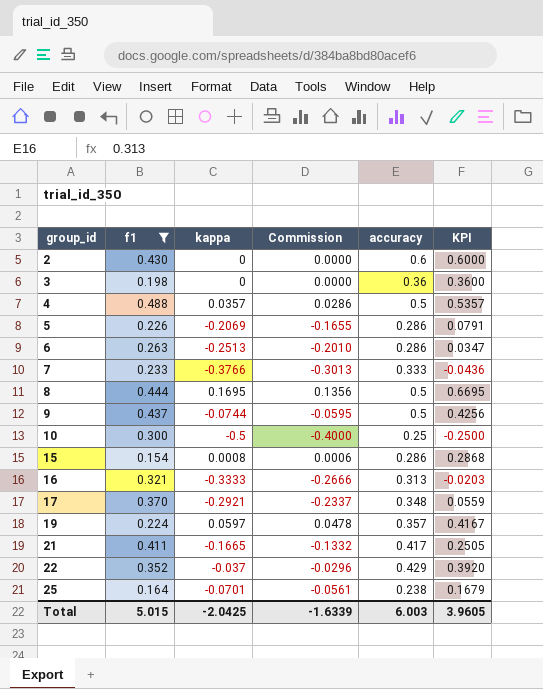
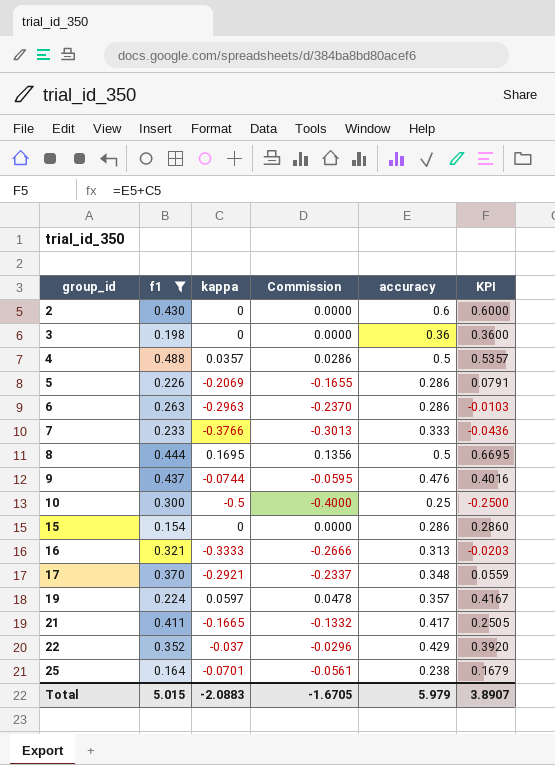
6 | kappa: -0.2513 -> -0.2963
6 | Commission: -0.2010 -> -0.2370
6 | KPI: 0.0347 -> -0.0103
9 | accuracy: 0.5 -> 0.476
9 | KPI: 0.4256 -> 0.4016
15 | kappa: 0.0008 -> 0
15 | Commission: 0.0006 -> 0.0000
15 | KPI: 0.2868 -> 0.2860
Total | kappa: -2.0425 -> -2.0883
Total | Commission: -1.6339 -> -1.6705
Total | accuracy: 6.003 -> 5.979
Total | KPI: 3.9605 -> 3.8907

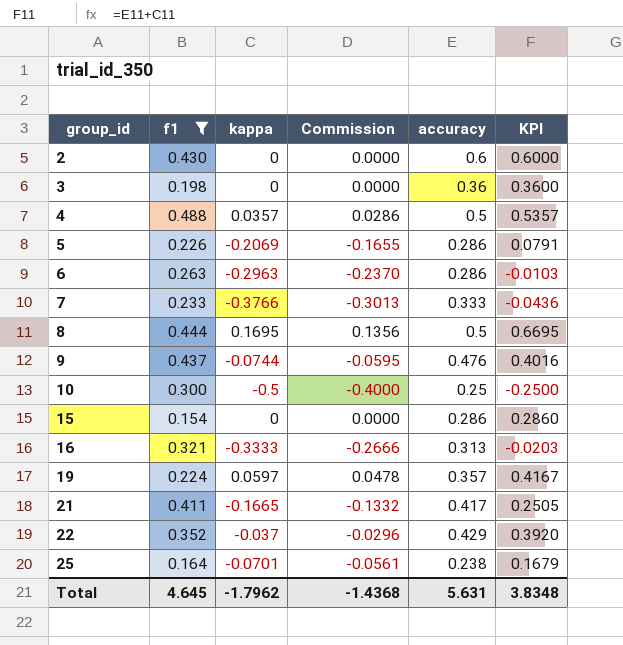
row 17: 0.370 | -0.2921 | -0.2337 | 0.348 | 0.0559 -> none
Total | f1: 5.015 -> 4.645
Total | kappa: -2.0883 -> -1.7962
Total | Commission: -1.6705 -> -1.4368
Total | accuracy: 5.979 -> 5.631
Total | KPI: 3.8907 -> 3.8348

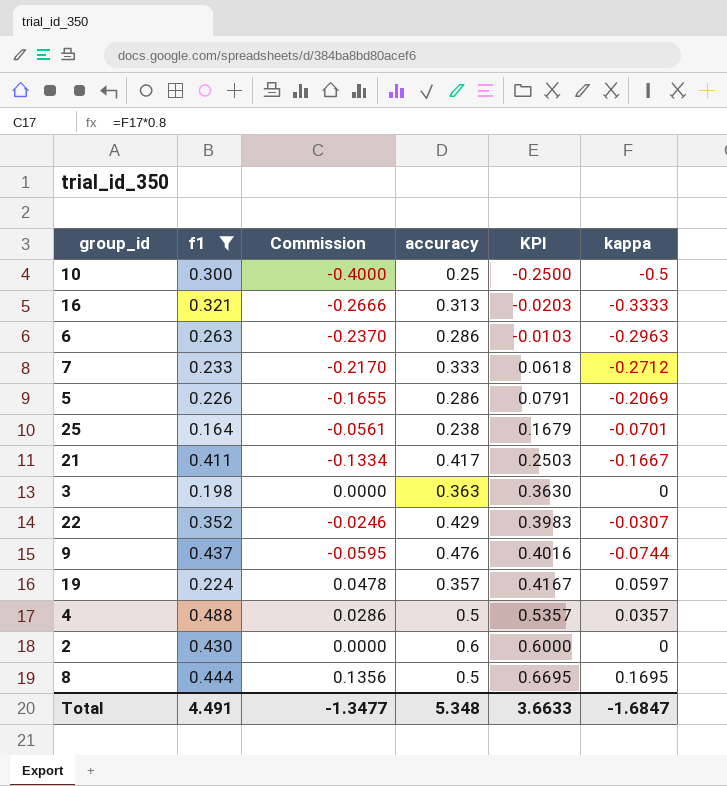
row order: group_id ascending -> KPI ascending
column kappa | position: 3 -> 6
row 15: 0.154 | 0 | 0.0000 | 0.286 | 0.2860 -> none
7 | Commission: -0.3013 -> -0.2170
7 | KPI: -0.0436 -> 0.0618
7 | kappa: -0.3766 -> -0.2712
21 | Commission: -0.1332 -> -0.1334
21 | KPI: 0.2505 -> 0.2503
21 | kappa: -0.1665 -> -0.1667
3 | accuracy: 0.36 -> 0.363
3 | KPI: 0.3600 -> 0.3630
22 | Commission: -0.0296 -> -0.0246
22 | KPI: 0.3920 -> 0.3983
22 | kappa: -0.037 -> -0.0307
Total | f1: 4.645 -> 4.491
Total | Commission: -1.4368 -> -1.3477
Total | accuracy: 5.631 -> 5.348
Total | KPI: 3.8348 -> 3.6633
Total | kappa: -1.7962 -> -1.6847

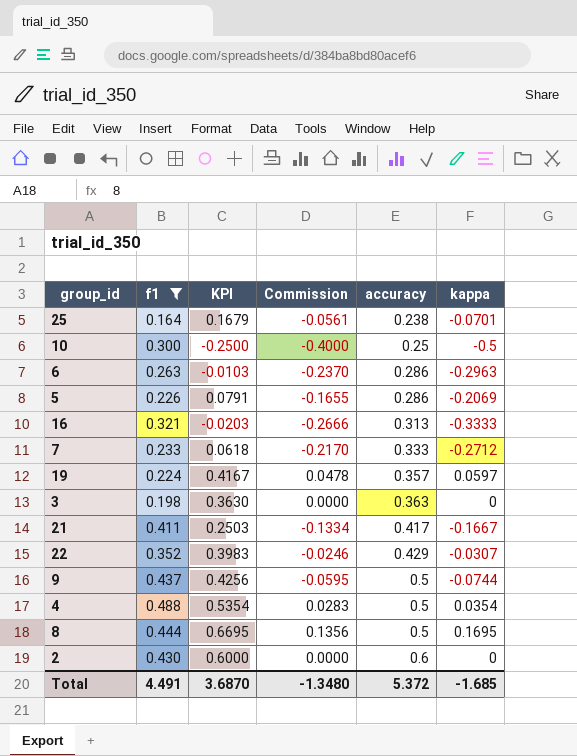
row order: KPI ascending -> accuracy ascending
column KPI | position: 5 -> 3
9 | KPI: 0.4016 -> 0.4256
9 | accuracy: 0.476 -> 0.5
4 | KPI: 0.5357 -> 0.5354
4 | Commission: 0.0286 -> 0.0283
4 | kappa: 0.0357 -> 0.0354
Total | KPI: 3.6633 -> 3.6870
Total | Commission: -1.3477 -> -1.3480
Total | accuracy: 5.348 -> 5.372
Total | kappa: -1.6847 -> -1.685

